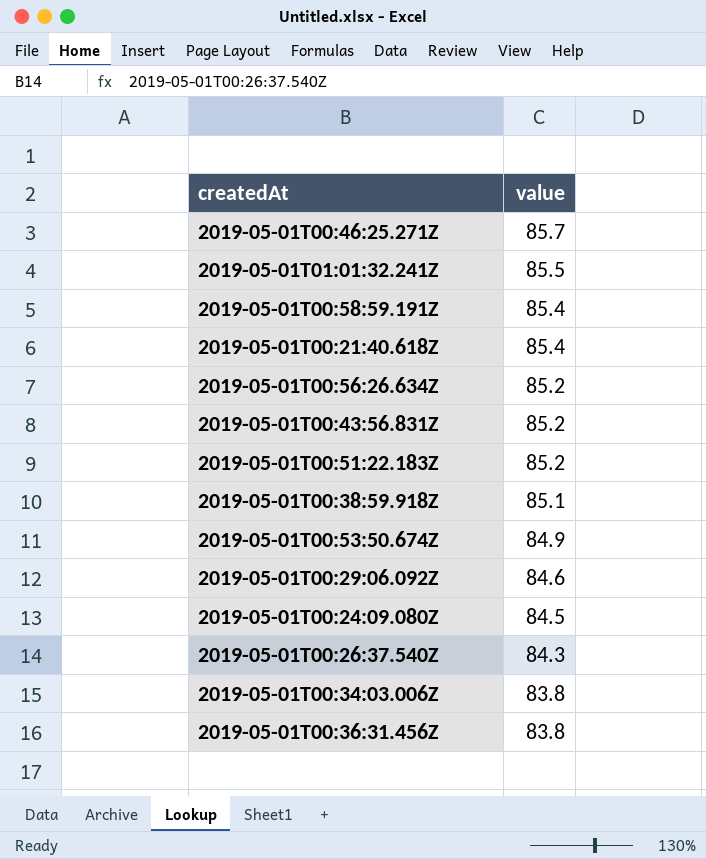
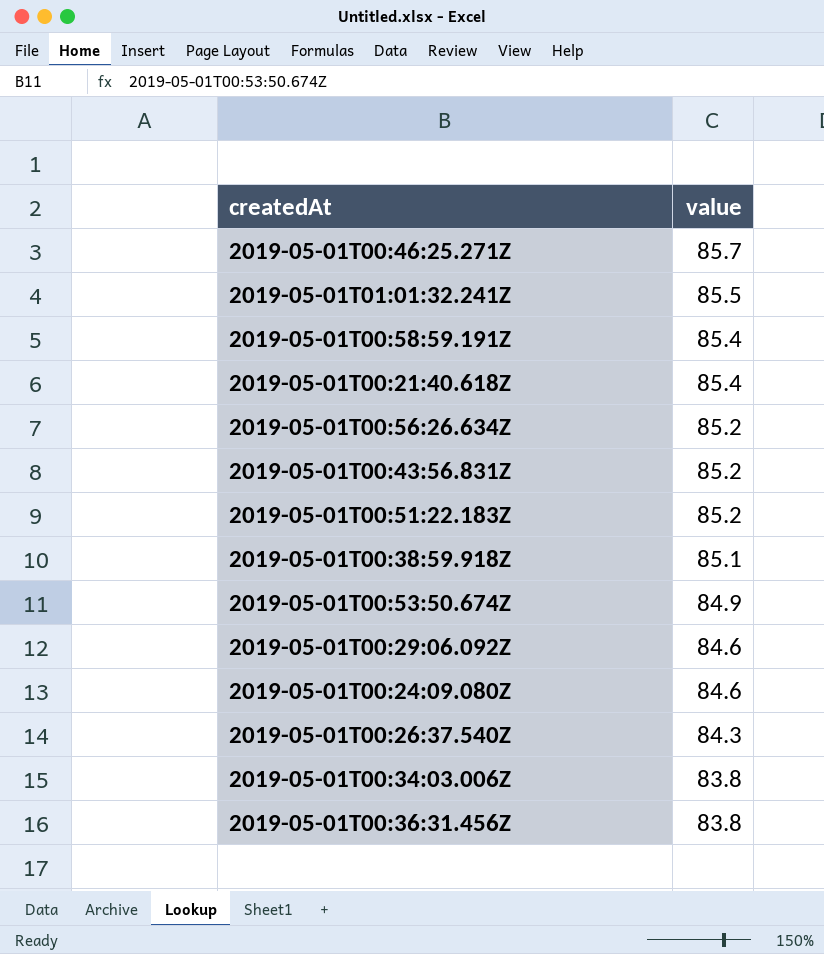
2019-05-01T00:24:09.080Z | value: 84.5 -> 84.6

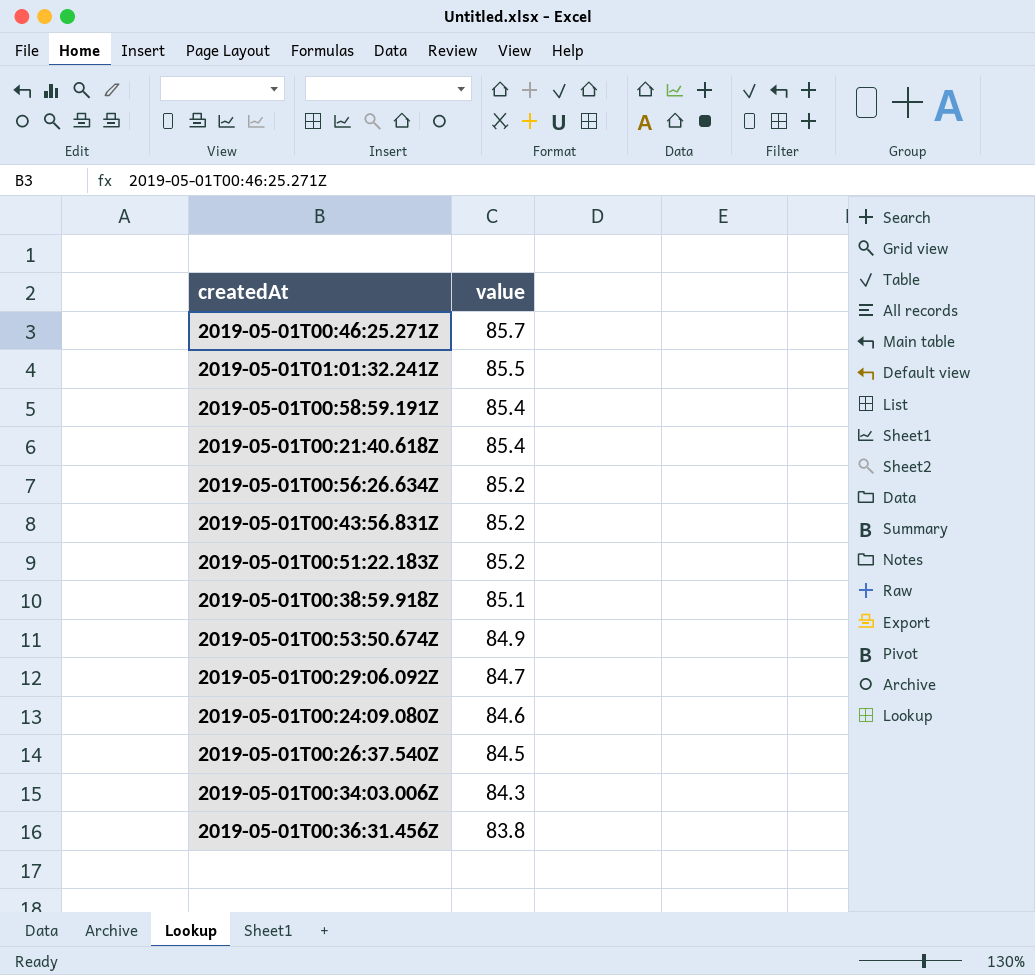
2019-05-01T00:29:06.092Z | value: 84.6 -> 84.7
2019-05-01T00:26:37.540Z | value: 84.3 -> 84.5
2019-05-01T00:34:03.006Z | value: 83.8 -> 84.3

